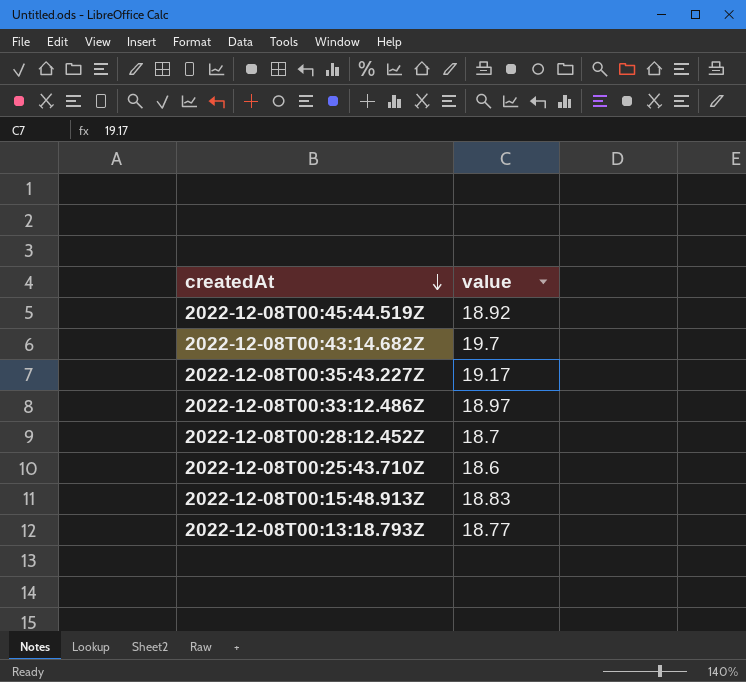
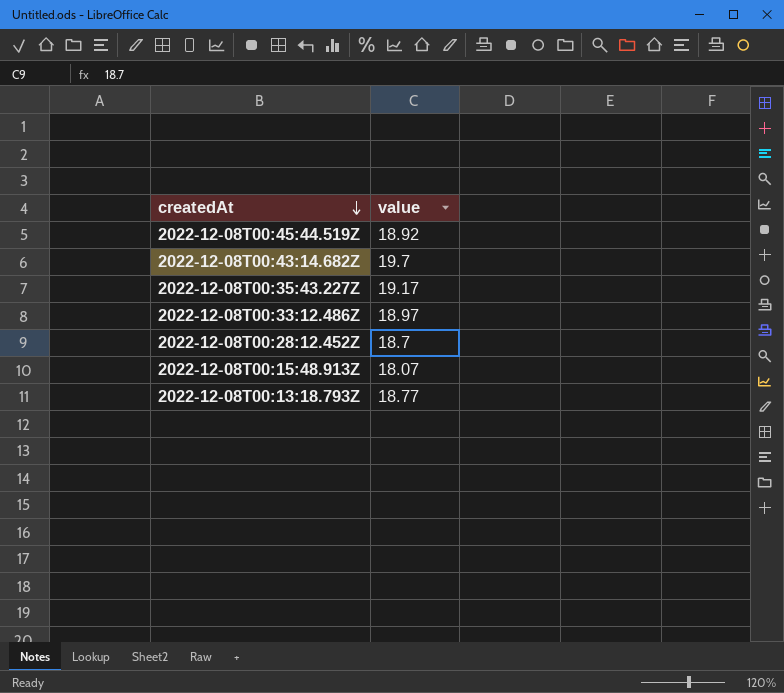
row 2022-12-08T00:25:43.710Z: 18.6 -> none
2022-12-08T00:15:48.913Z | value: 18.83 -> 18.07

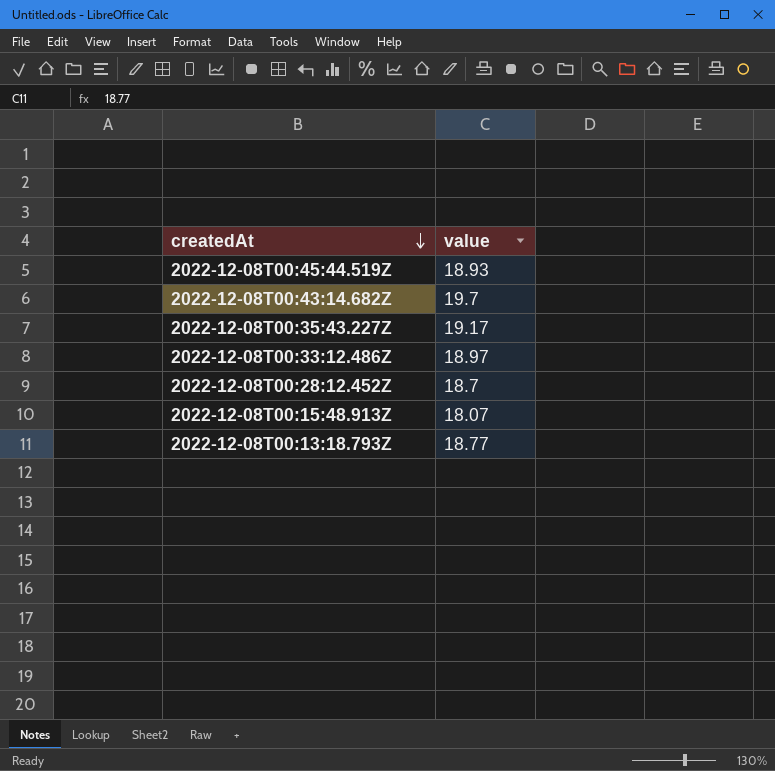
2022-12-08T00:45:44.519Z | value: 18.92 -> 18.93

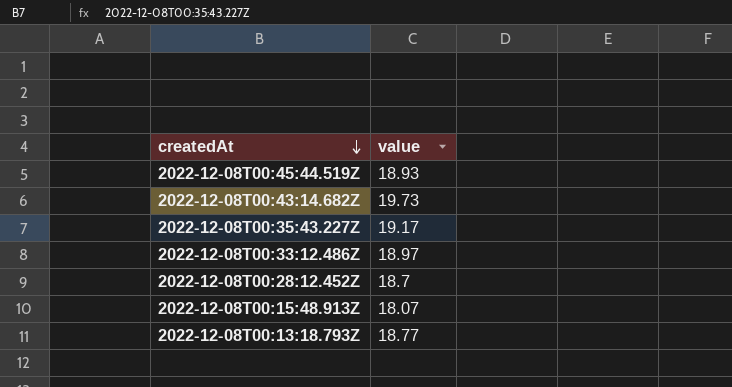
2022-12-08T00:43:14.682Z | value: 19.7 -> 19.73

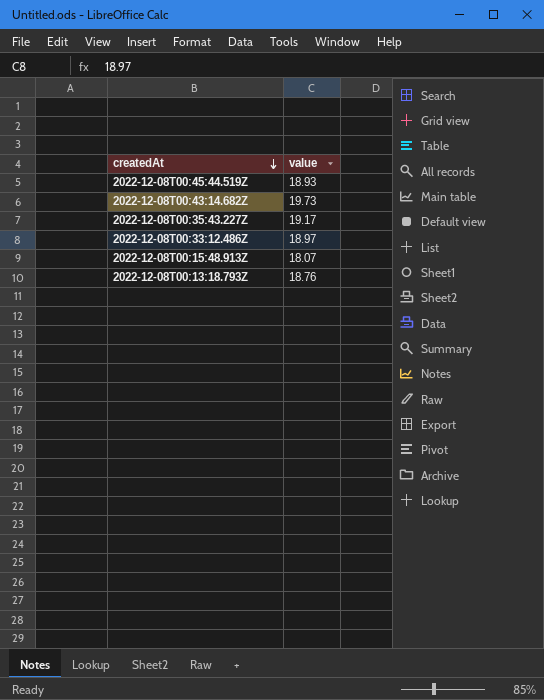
row 2022-12-08T00:28:12.452Z: 18.7 -> none
2022-12-08T00:13:18.793Z | value: 18.77 -> 18.76

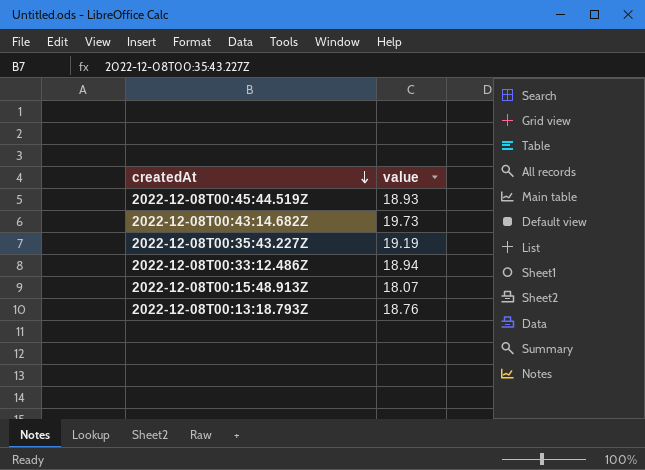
2022-12-08T00:35:43.227Z | value: 19.17 -> 19.19
2022-12-08T00:33:12.486Z | value: 18.97 -> 18.94

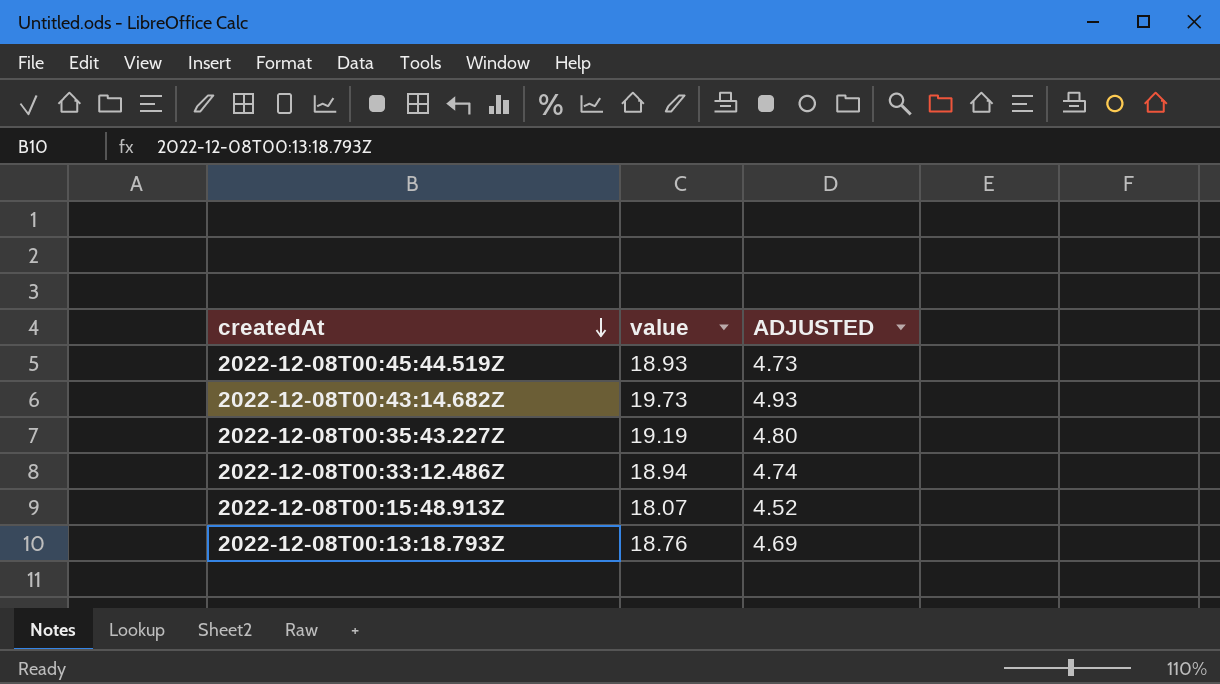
column ADJUSTED | formula: none -> [value] * 0.25

